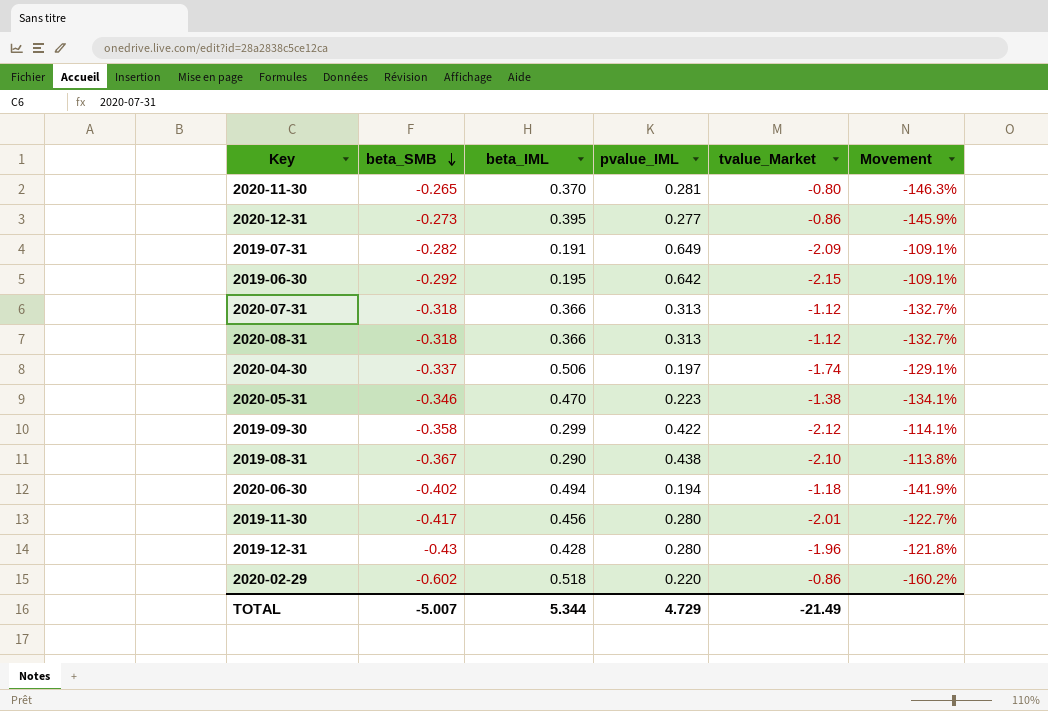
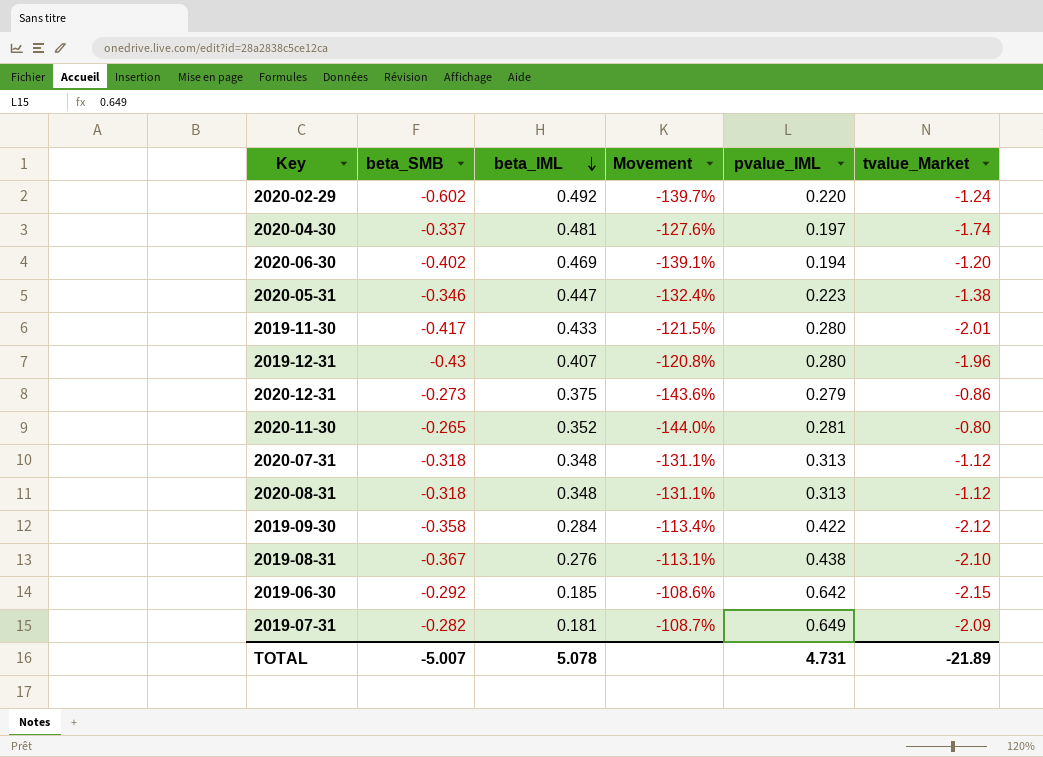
row order: beta_SMB descending -> beta_IML descending
column Movement | position: 6 -> 4
2020-02-29 | beta_IML: 0.518 -> 0.492
2020-02-29 | Movement: -160.2% -> -139.7%
2020-02-29 | tvalue_Market: -0.86 -> -1.24
2020-04-30 | beta_IML: 0.506 -> 0.481
2020-04-30 | Movement: -129.1% -> -127.6%
2020-06-30 | beta_IML: 0.494 -> 0.469
2020-06-30 | Movement: -141.9% -> -139.1%
2020-06-30 | tvalue_Market: -1.18 -> -1.20
2020-05-31 | beta_IML: 0.470 -> 0.447
2020-05-31 | Movement: -134.1% -> -132.4%
2019-11-30 | beta_IML: 0.456 -> 0.433
2019-11-30 | Movement: -122.7% -> -121.5%
2019-12-31 | beta_IML: 0.428 -> 0.407
2019-12-31 | Movement: -121.8% -> -120.8%
2020-12-31 | beta_IML: 0.395 -> 0.375
2020-12-31 | Movement: -145.9% -> -143.6%
2020-12-31 | pvalue_IML: 0.277 -> 0.279
2020-11-30 | beta_IML: 0.370 -> 0.352
2020-11-30 | Movement: -146.3% -> -144.0%
2020-07-31 | beta_IML: 0.366 -> 0.348
2020-07-31 | Movement: -132.7% -> -131.1%
2020-08-31 | beta_IML: 0.366 -> 0.348
2020-08-31 | Movement: -132.7% -> -131.1%
2019-09-30 | beta_IML: 0.299 -> 0.284
2019-09-30 | Movement: -114.1% -> -113.4%
2019-08-31 | beta_IML: 0.290 -> 0.276
2019-08-31 | Movement: -113.8% -> -113.1%
2019-06-30 | beta_IML: 0.195 -> 0.185
2019-06-30 | Movement: -109.1% -> -108.6%
2019-07-31 | beta_IML: 0.191 -> 0.181
2019-07-31 | Movement: -109.1% -> -108.7%
TOTAL | beta_IML: 5.344 -> 5.078
TOTAL | pvalue_IML: 4.729 -> 4.731
TOTAL | tvalue_Market: -21.49 -> -21.89

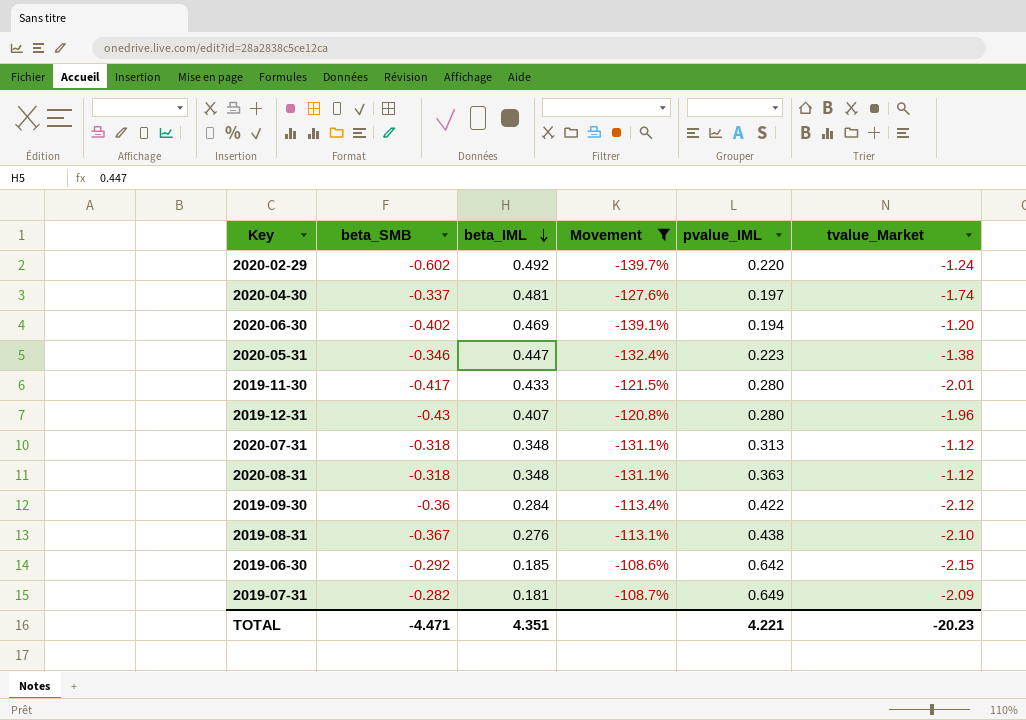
filter: none -> Movement >= -139.7%
2020-08-31 | pvalue_IML: 0.313 -> 0.363
2019-09-30 | beta_SMB: -0.358 -> -0.36
TOTAL | beta_SMB: -5.007 -> -4.471
TOTAL | beta_IML: 5.078 -> 4.351
TOTAL | pvalue_IML: 4.731 -> 4.221
TOTAL | tvalue_Market: -21.89 -> -20.23

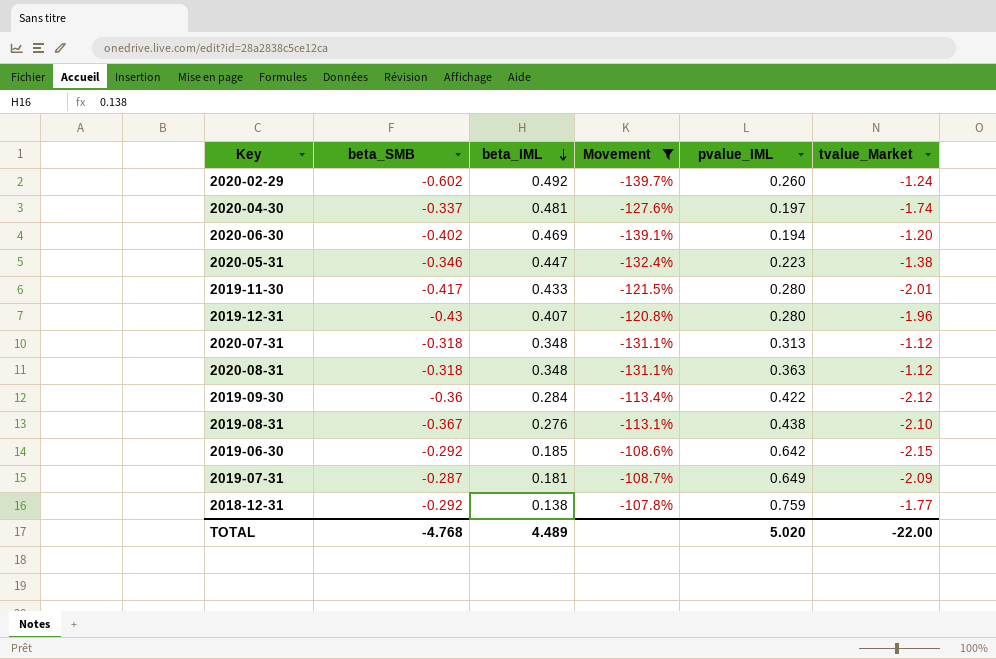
2020-02-29 | pvalue_IML: 0.220 -> 0.260
2019-07-31 | beta_SMB: -0.282 -> -0.287
row 2018-12-31: none -> -0.292 | 0.138 | -107.8% | 0.759 | -1.77
TOTAL | beta_SMB: -4.471 -> -4.768
TOTAL | beta_IML: 4.351 -> 4.489
TOTAL | pvalue_IML: 4.221 -> 5.020
TOTAL | tvalue_Market: -20.23 -> -22.00

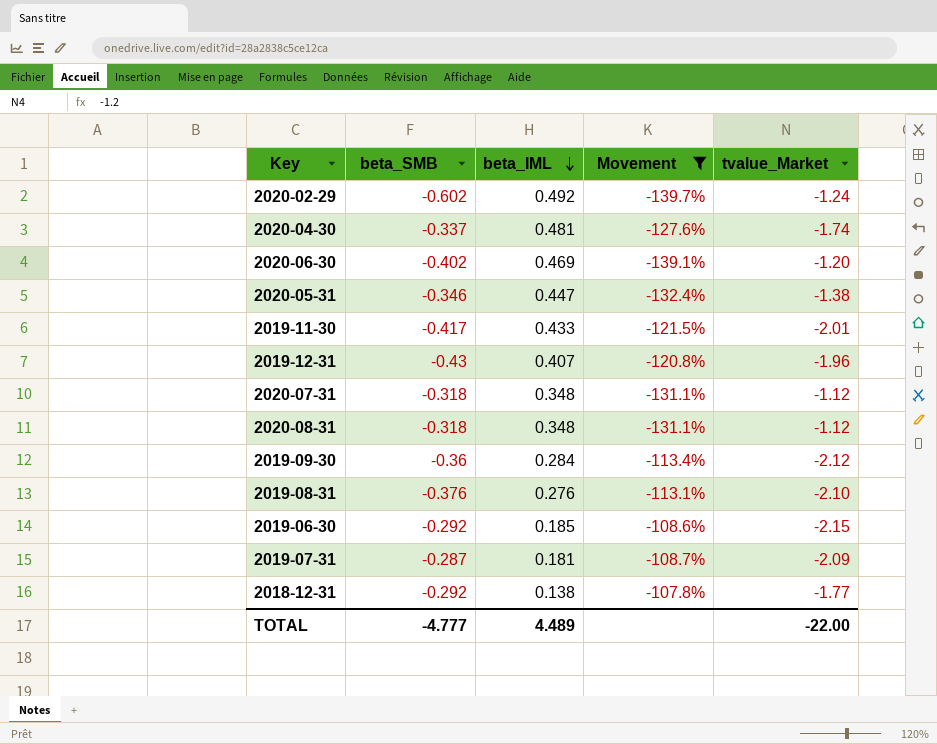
column pvalue_IML | position: 5 -> none
2019-08-31 | beta_SMB: -0.367 -> -0.376
TOTAL | beta_SMB: -4.768 -> -4.777

